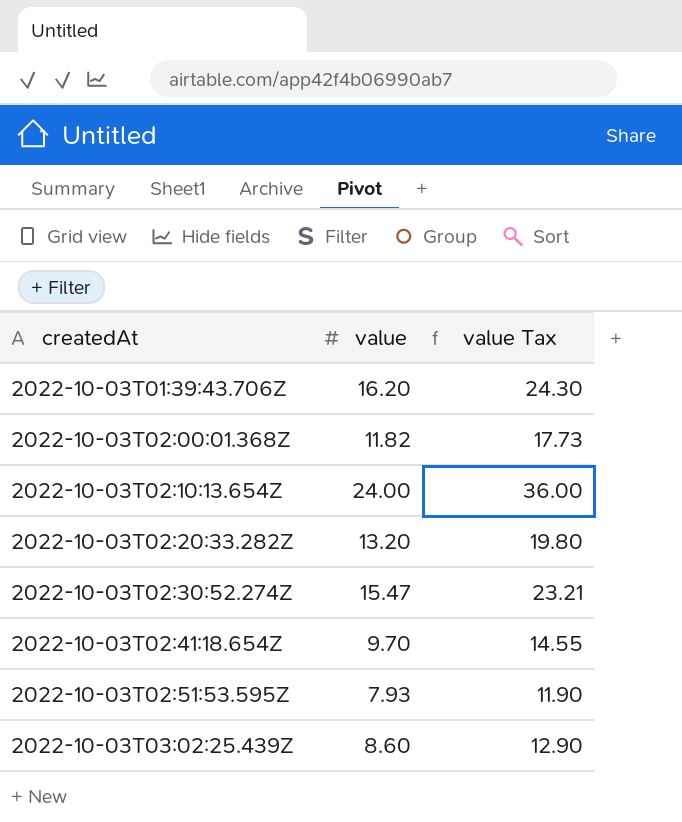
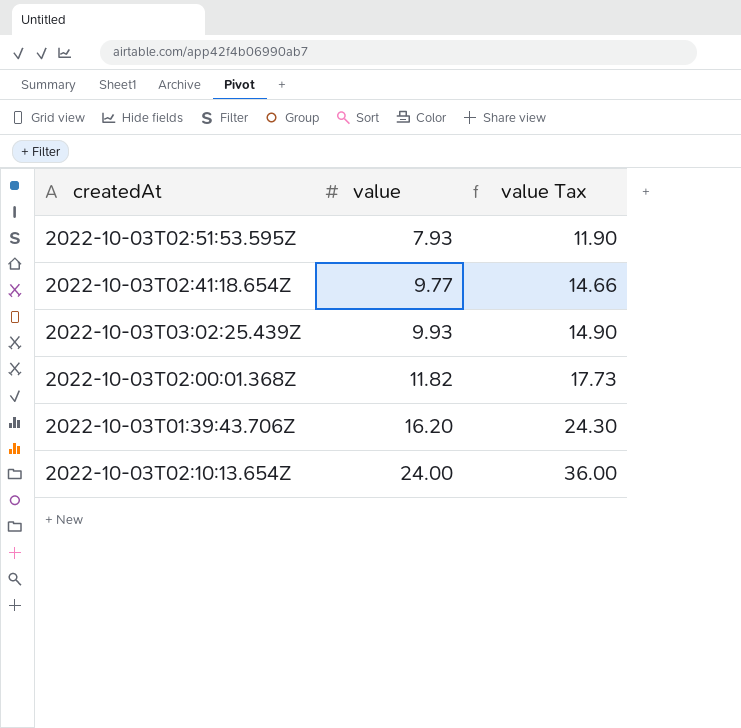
row order: createdAt ascending -> value ascending
row 2022-10-03T02:20:33.282Z: 13.20 | 19.80 -> none
row 2022-10-03T02:30:52.274Z: 15.47 | 23.21 -> none
2022-10-03T02:41:18.654Z | value: 9.70 -> 9.77
2022-10-03T02:41:18.654Z | value Tax: 14.55 -> 14.66
2022-10-03T03:02:25.439Z | value: 8.60 -> 9.93
2022-10-03T03:02:25.439Z | value Tax: 12.90 -> 14.90

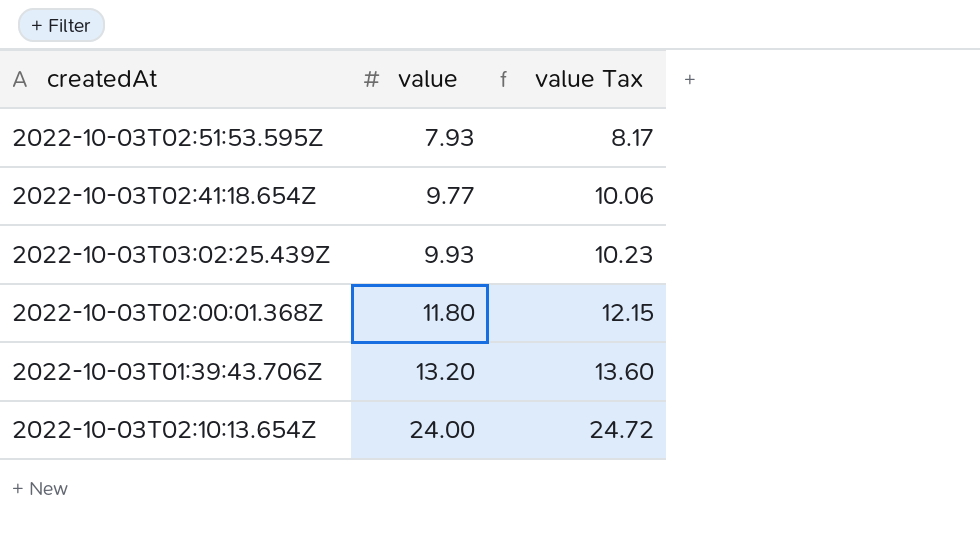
column value Tax | formula: [value] * 1.5 -> [value] * 1.03
2022-10-03T02:00:01.368Z | value: 11.82 -> 11.80
2022-10-03T01:39:43.706Z | value: 16.20 -> 13.20

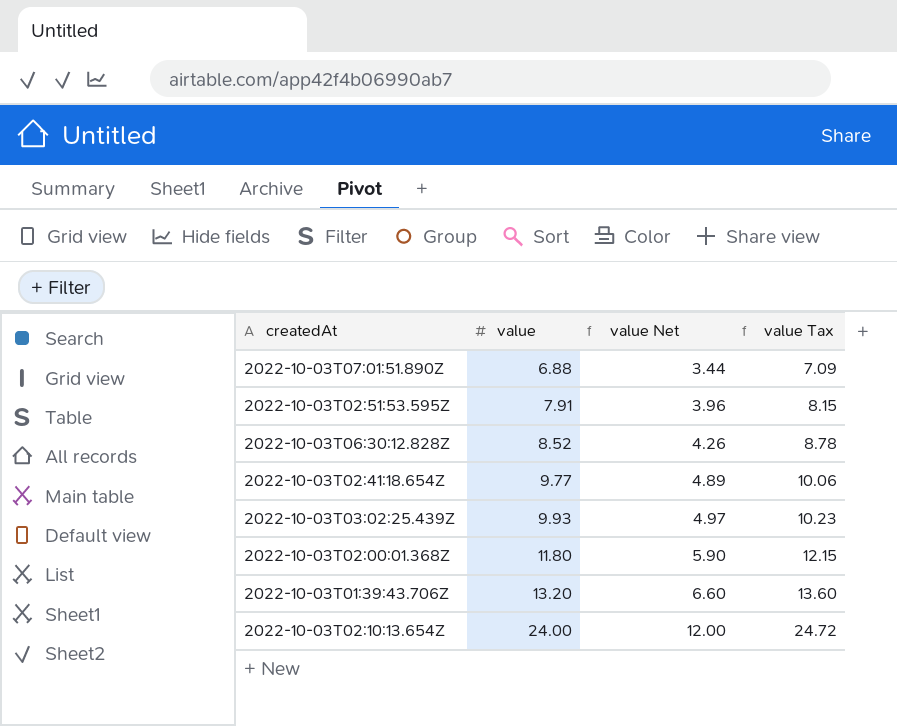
column value Net | formula: none -> [value] * 0.5
row 2022-10-03T07:01:51.890Z: none -> 6.88 | 3.44 | 7.09
2022-10-03T02:51:53.595Z | value: 7.93 -> 7.91
2022-10-03T02:51:53.595Z | value Tax: 8.17 -> 8.15
row 2022-10-03T06:30:12.828Z: none -> 8.52 | 4.26 | 8.78

